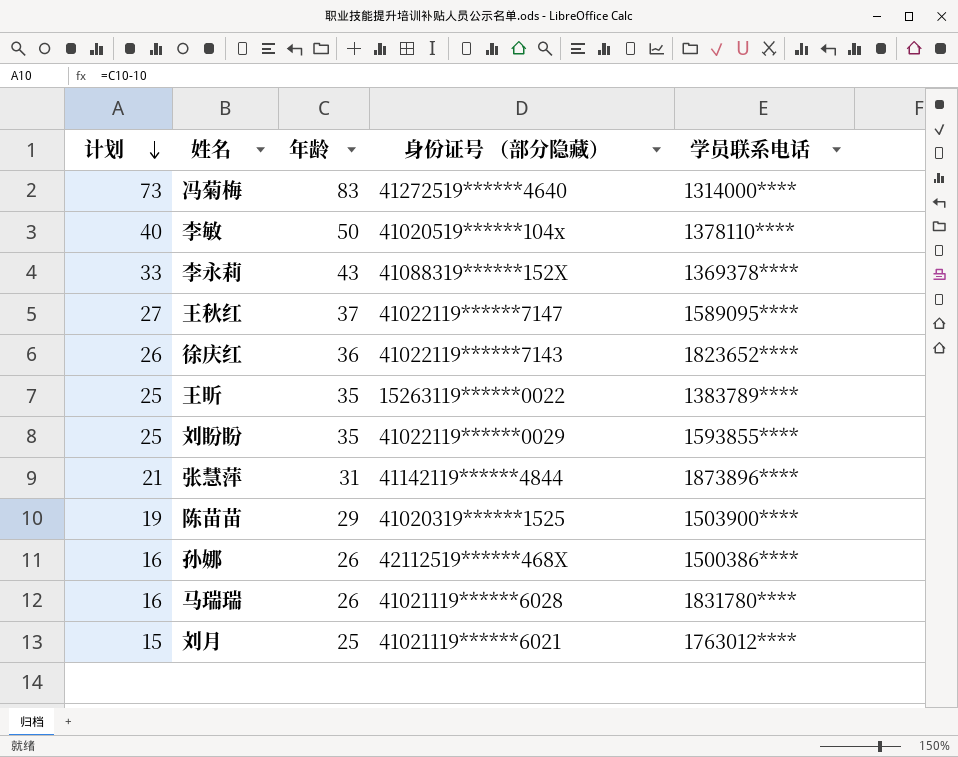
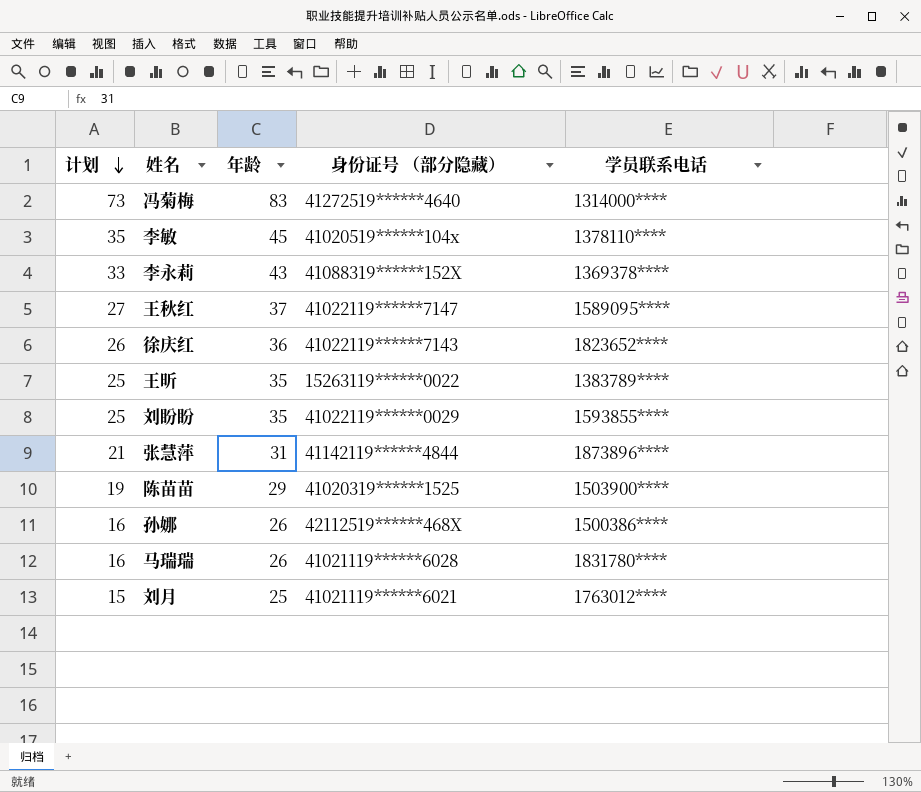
李敏 | 计划: 40 -> 35
李敏 | 年龄: 50 -> 45

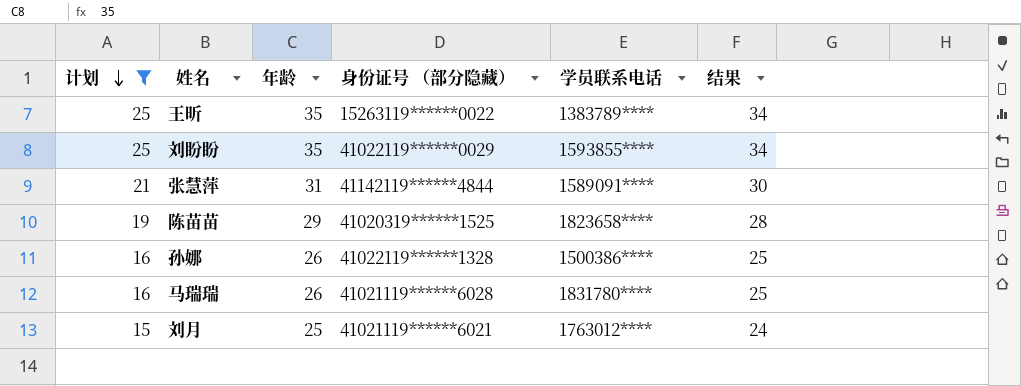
filter: none -> 计划 <= 25
column 结果 | formula: none -> [年龄] - 1
张慧萍 | 学员联系电话: 1873896**** -> 1589091****
陈苗苗 | 学员联系电话: 1503900**** -> 1823658****
孙娜 | 身份证号 （部分隐藏）: 42112519******468X -> 41022119******1328

